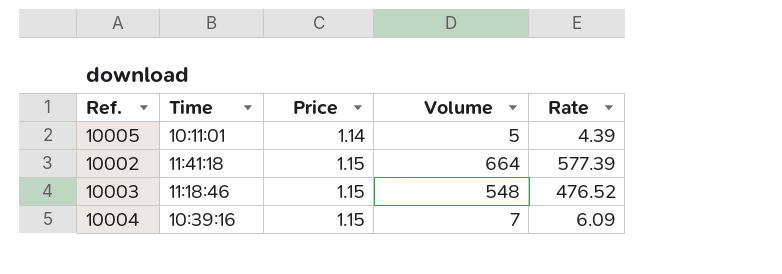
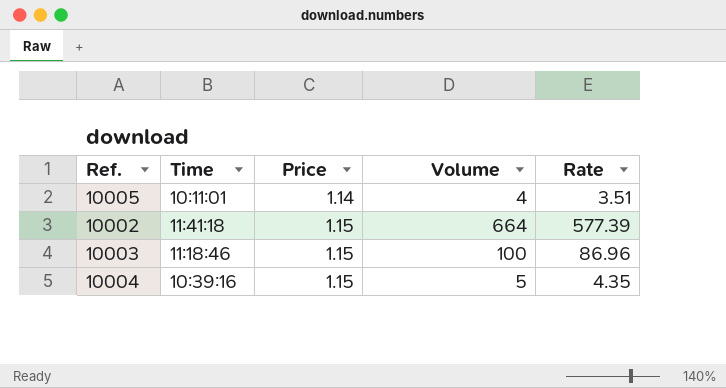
10005 | Volume: 5 -> 4
10005 | Rate: 4.39 -> 3.51
10003 | Volume: 548 -> 100
10003 | Rate: 476.52 -> 86.96
10004 | Volume: 7 -> 5
10004 | Rate: 6.09 -> 4.35

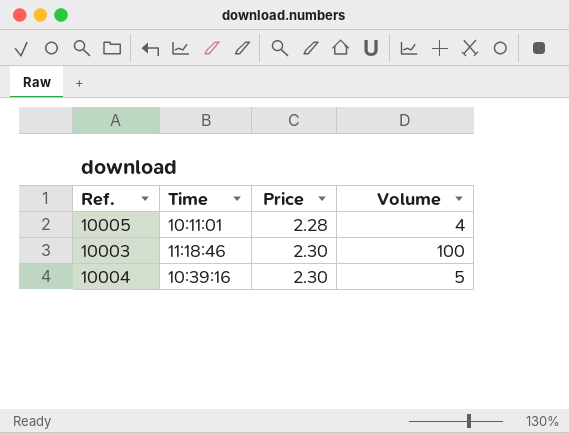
column Rate | formula: [Volume] / [Price] -> none
row 10002: 11:41:18 | 1.15 | 664 | 577.39 -> none
10005 | Price: 1.14 -> 2.28
10003 | Price: 1.15 -> 2.30
10004 | Price: 1.15 -> 2.30

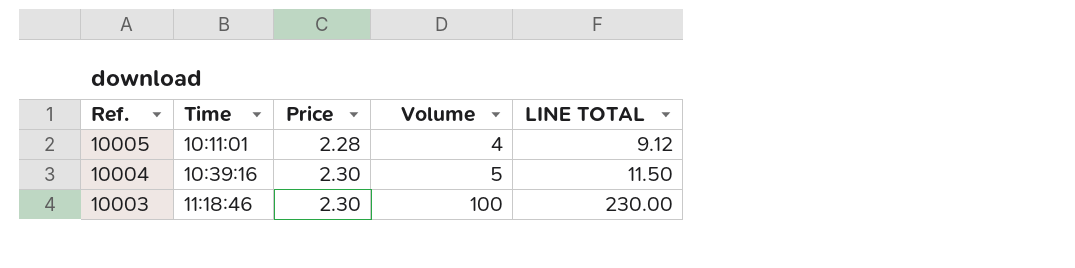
row order: Price ascending -> Ref. descending
column LINE TOTAL | formula: none -> [Price] * [Volume]

